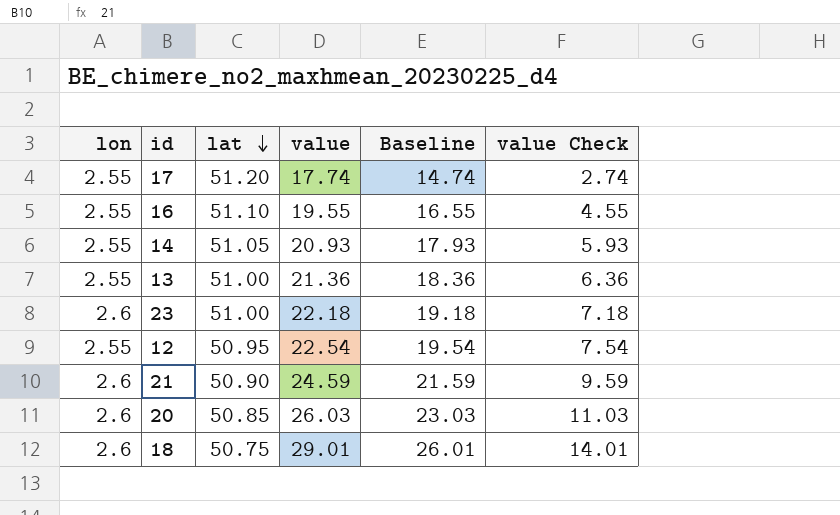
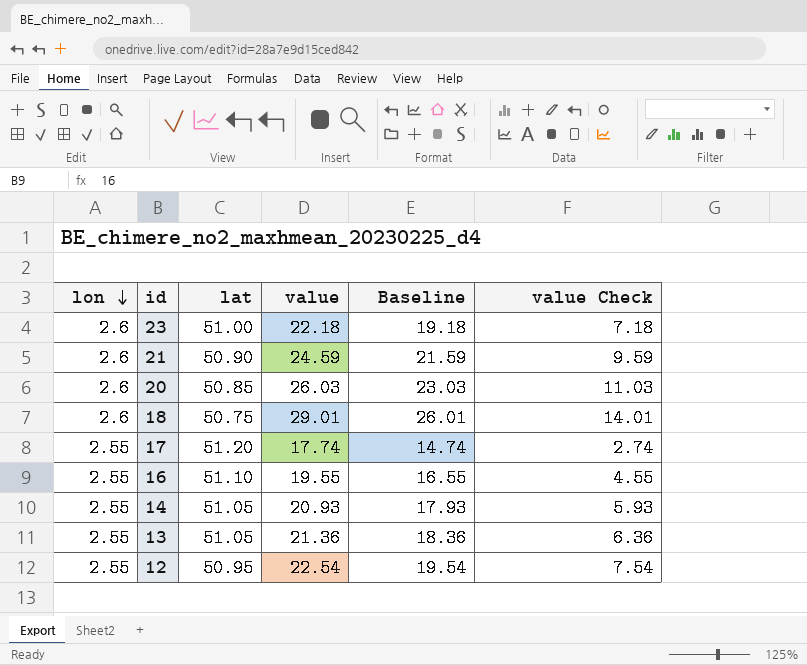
row order: lat descending -> lon descending
13 | lat: 51.00 -> 51.05

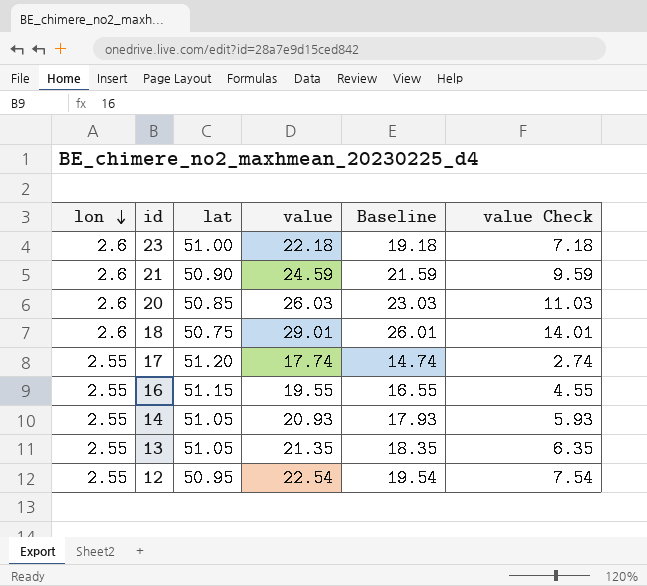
16 | lat: 51.10 -> 51.15
13 | value: 21.36 -> 21.35
13 | Baseline: 18.36 -> 18.35
13 | value Check: 6.36 -> 6.35

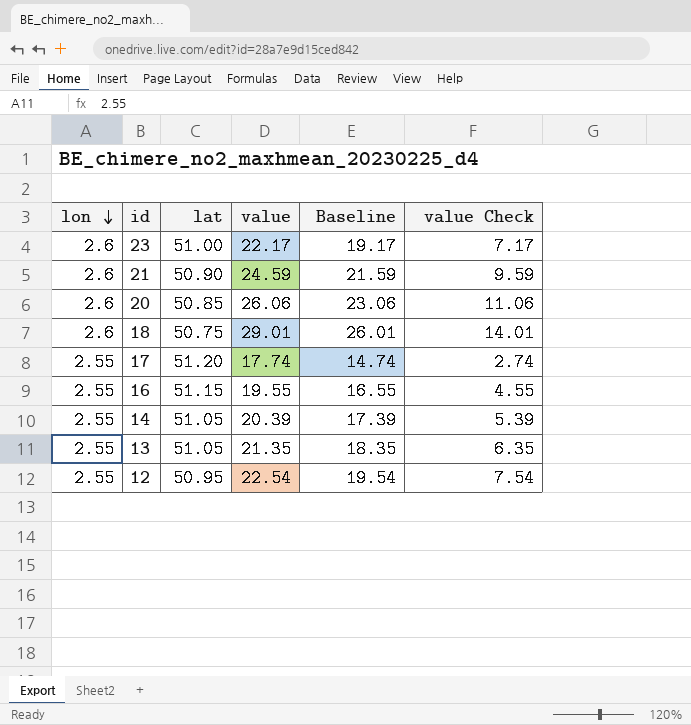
23 | value: 22.18 -> 22.17
23 | Baseline: 19.18 -> 19.17
23 | value Check: 7.18 -> 7.17
20 | value: 26.03 -> 26.06
20 | Baseline: 23.03 -> 23.06
20 | value Check: 11.03 -> 11.06
14 | value: 20.93 -> 20.39
14 | Baseline: 17.93 -> 17.39
14 | value Check: 5.93 -> 5.39

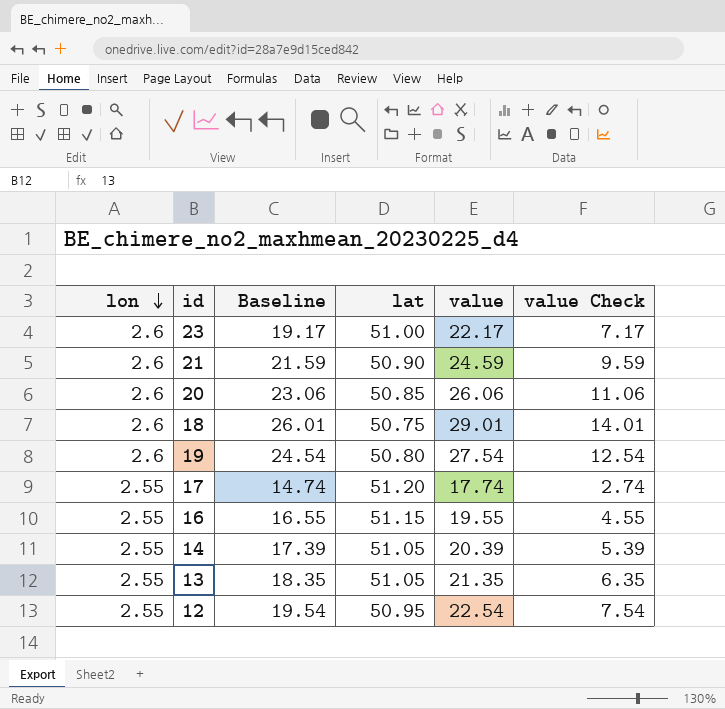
column Baseline | position: 5 -> 3
row 19: none -> 2.6 | 24.54 | 50.80 | 27.54 | 12.54

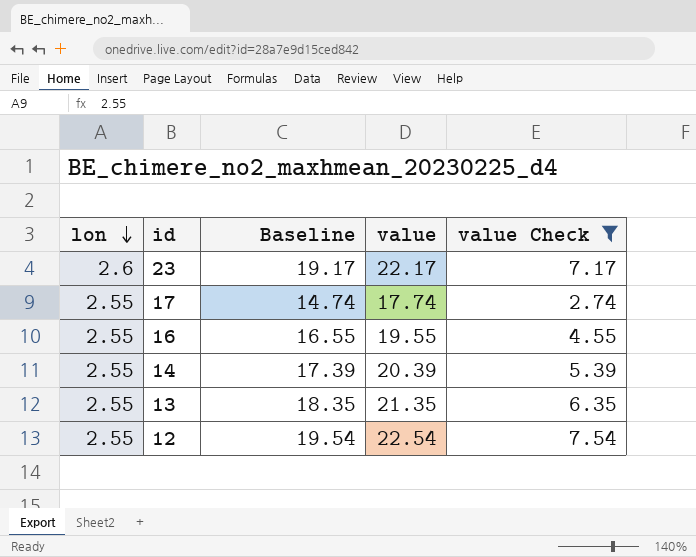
filter: none -> value Check <= 7.54
column lat | position: 4 -> none

